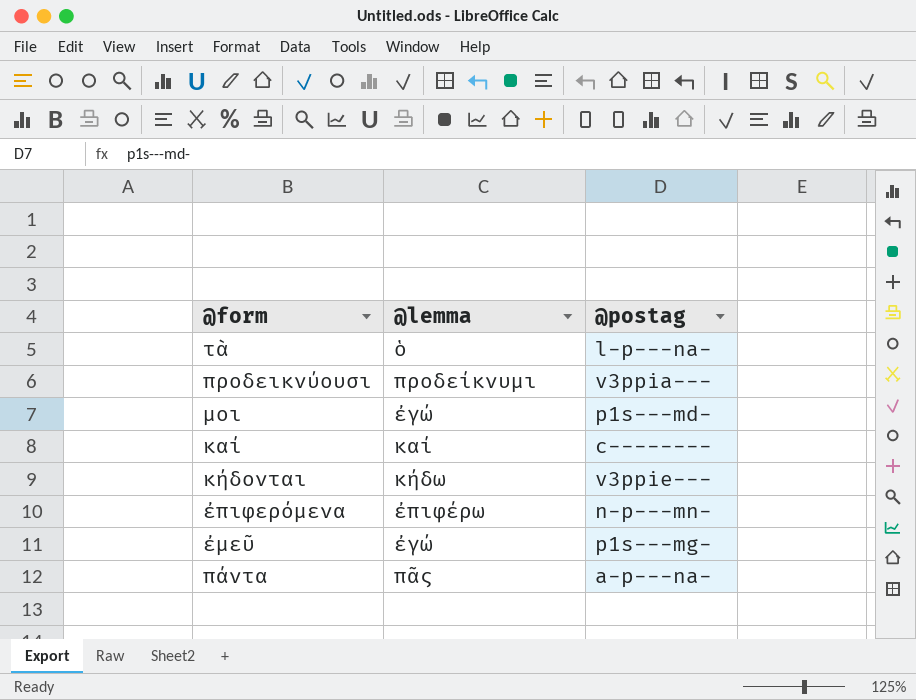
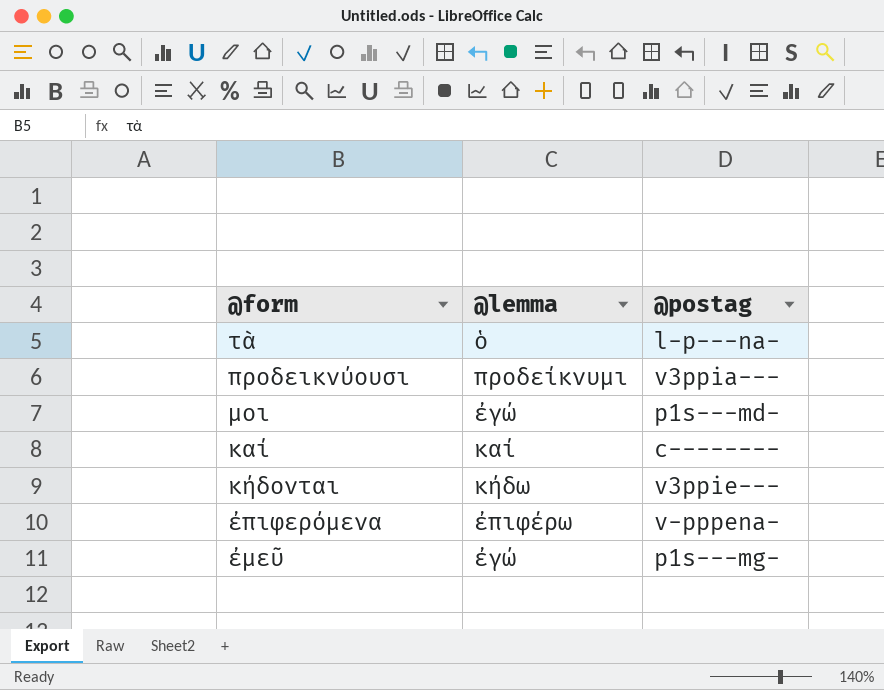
row πάντα: πᾶς | a-p---na- -> none
ἐπιφερόμενα | @postag: n-p---mn- -> v-pppena-

